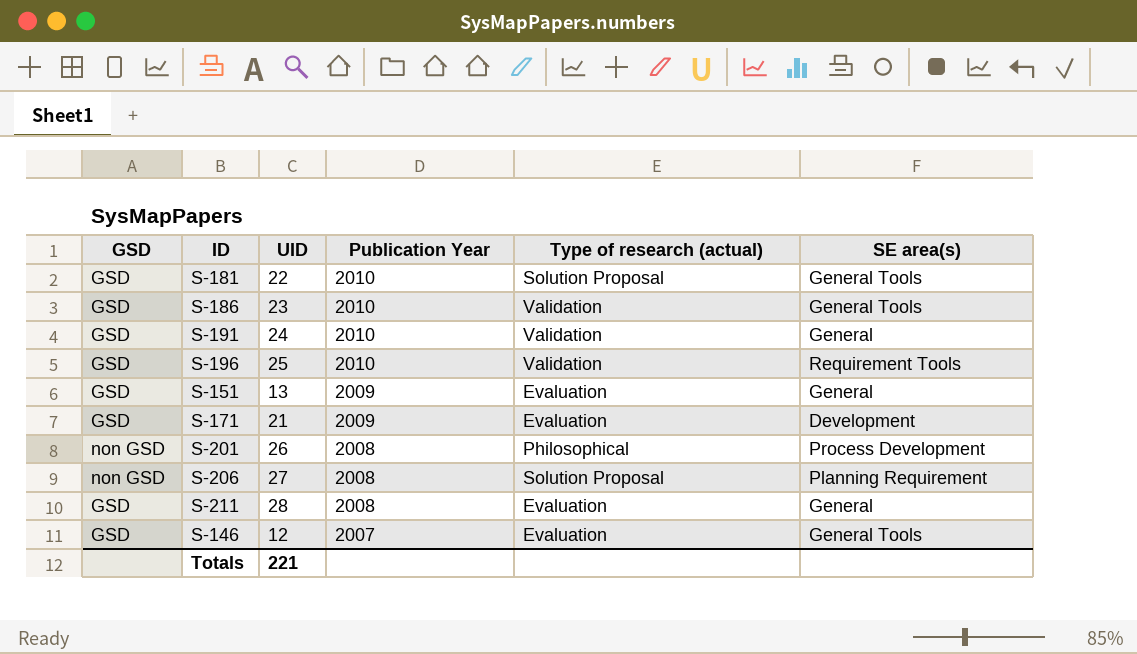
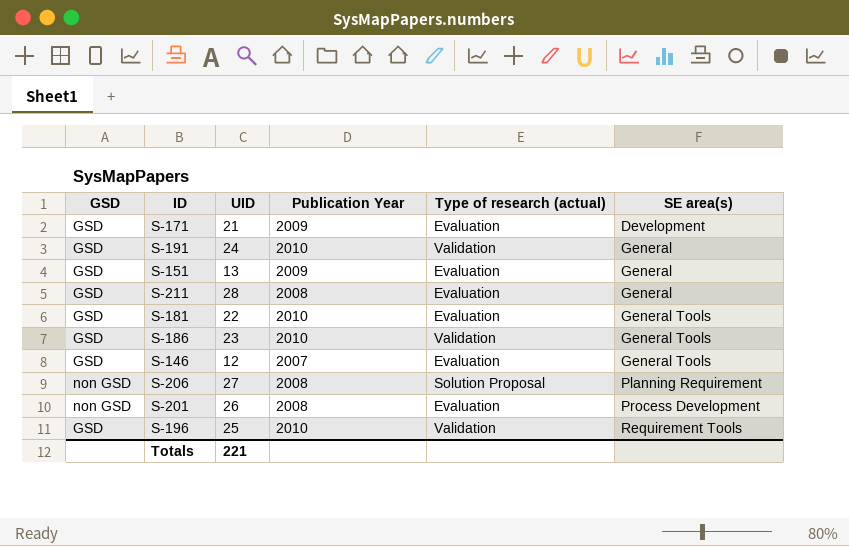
row order: Publication Year descending -> SE area(s) ascending
S-181 | Type of research (actual): Solution Proposal -> Evaluation
S-201 | Type of research (actual): Philosophical -> Evaluation

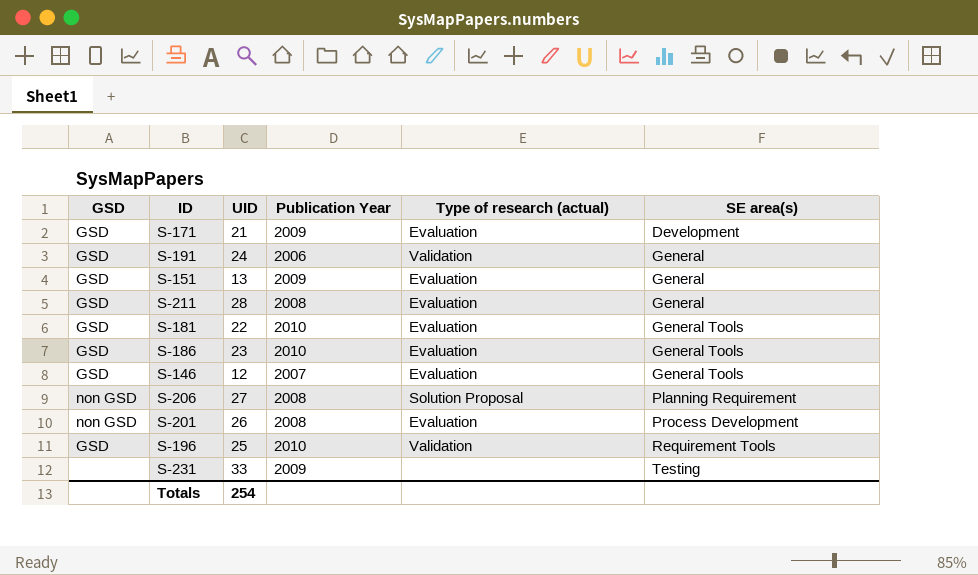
S-191 | Publication Year: 2010 -> 2006
S-186 | Type of research (actual): Validation -> Evaluation
row S-231: none -> none | 33 | 2009 | none | Testing
Totals | UID: 221 -> 254

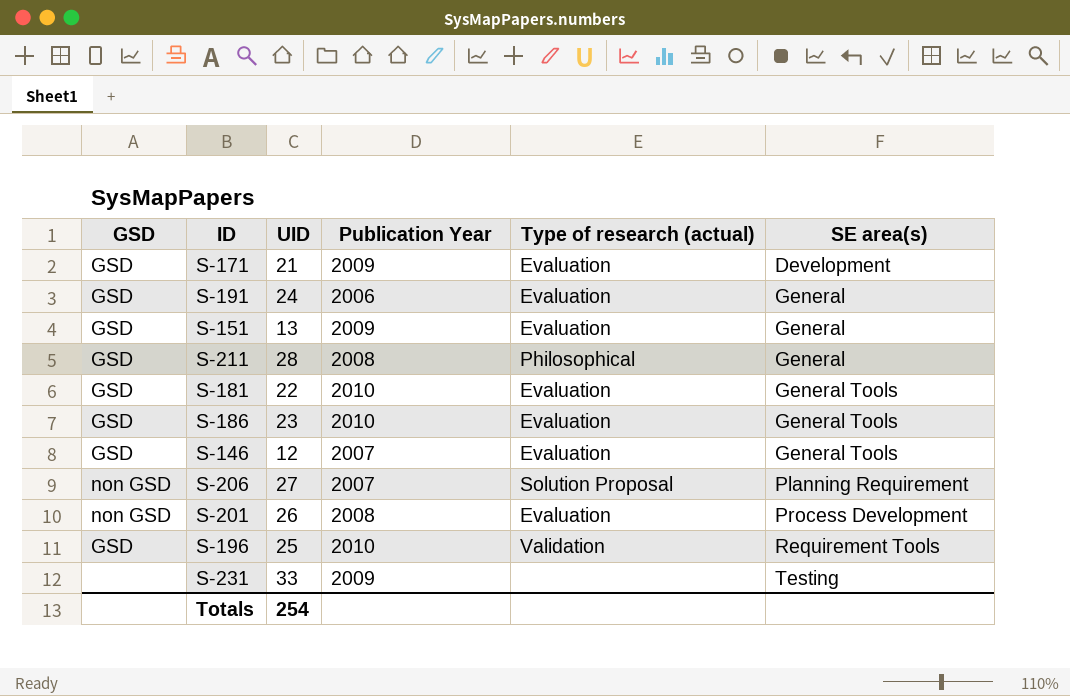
S-191 | Type of research (actual): Validation -> Evaluation
S-211 | Type of research (actual): Evaluation -> Philosophical
S-206 | Publication Year: 2008 -> 2007

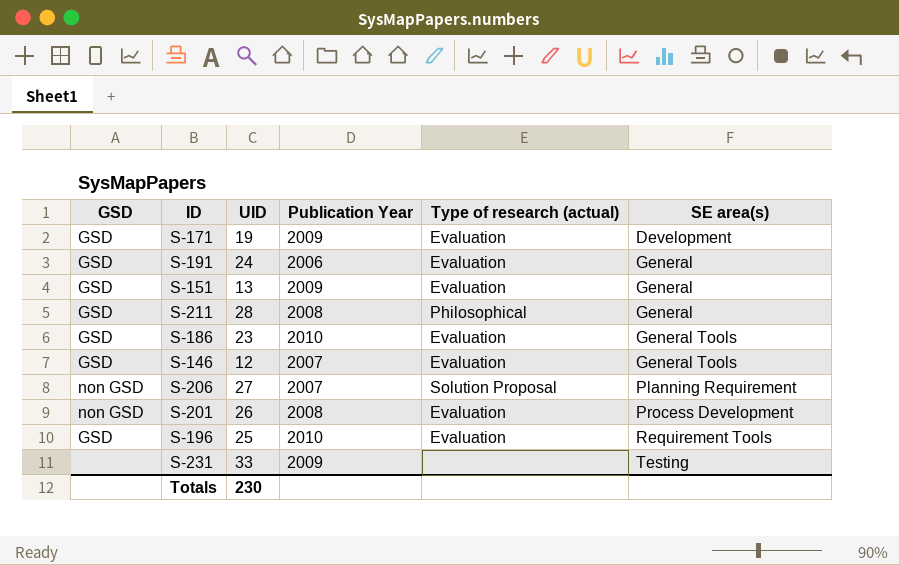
row S-181: GSD | 22 | 2010 | Evaluation | General Tools -> none
S-171 | UID: 21 -> 19
S-196 | Type of research (actual): Validation -> Evaluation
Totals | UID: 254 -> 230

